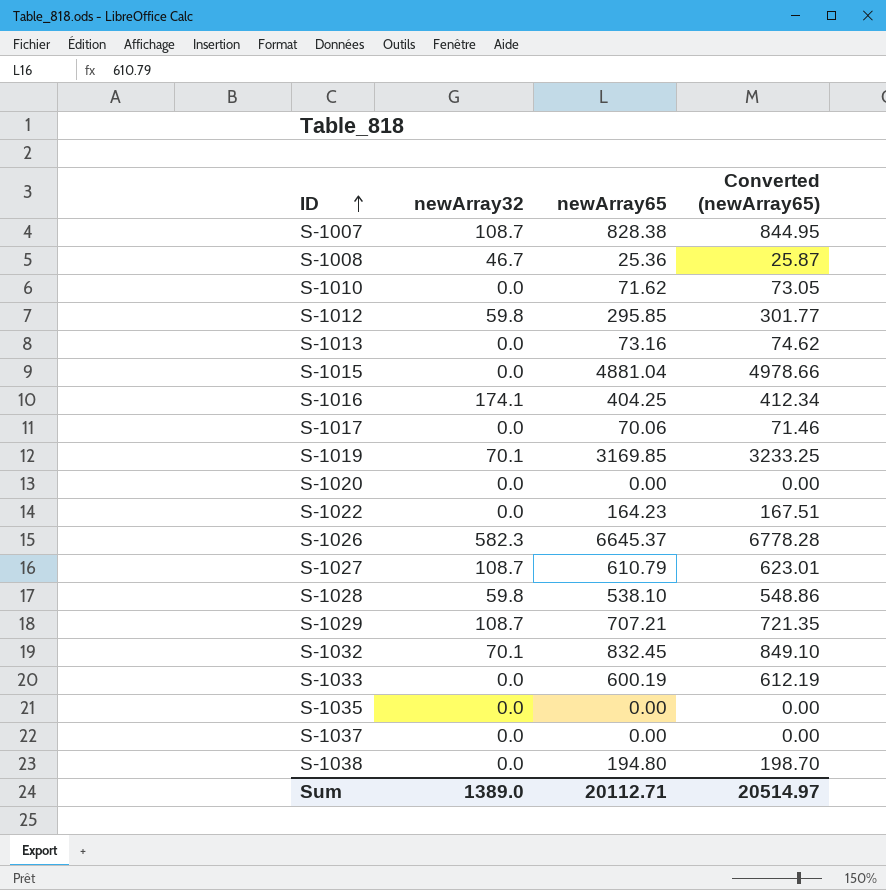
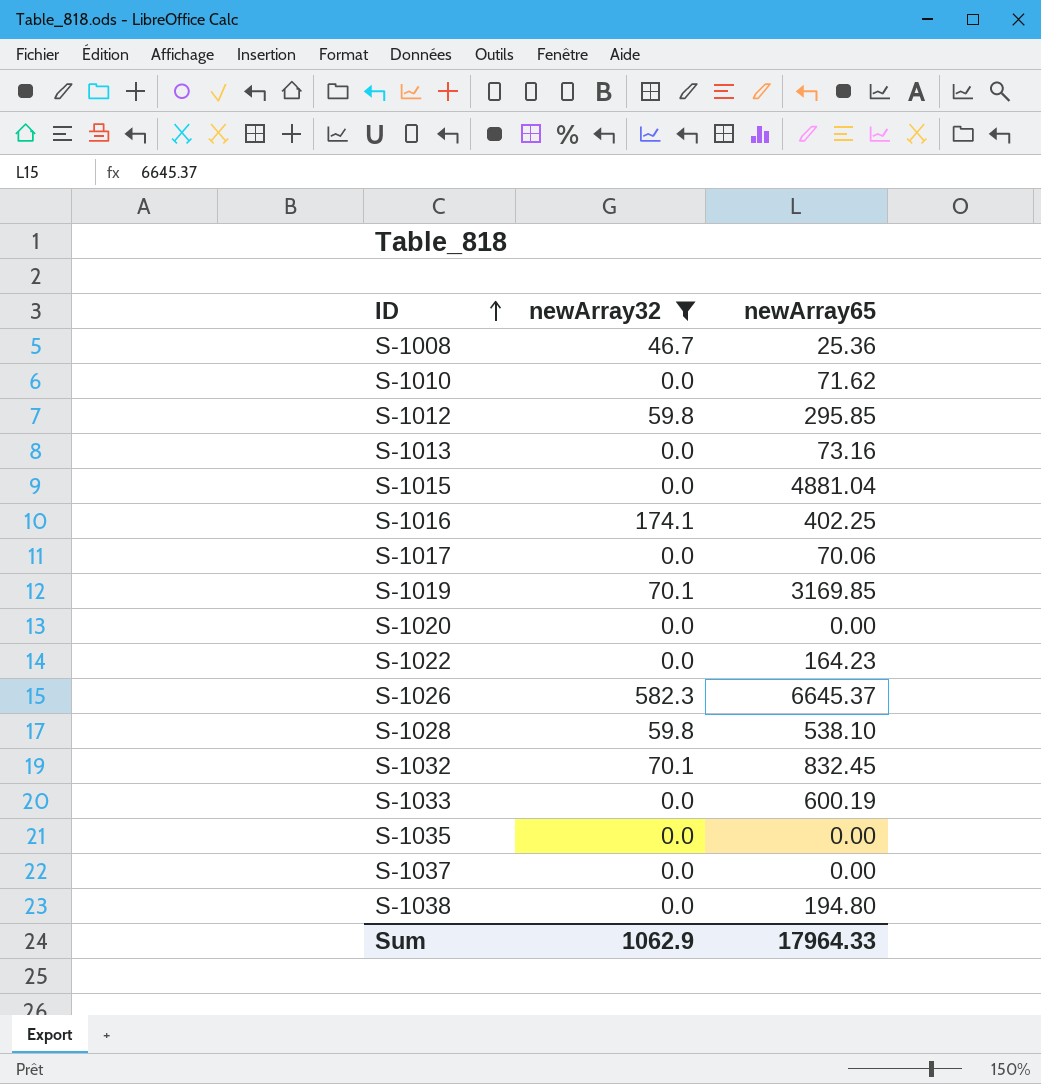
filter: none -> newArray32 != 108.7
column Converted (newArray65) | formula: [newArray65] * 1.02 -> none
S-1016 | newArray65: 404.25 -> 402.25
Sum | newArray32: 1389.0 -> 1062.9
Sum | newArray65: 20112.71 -> 17964.33

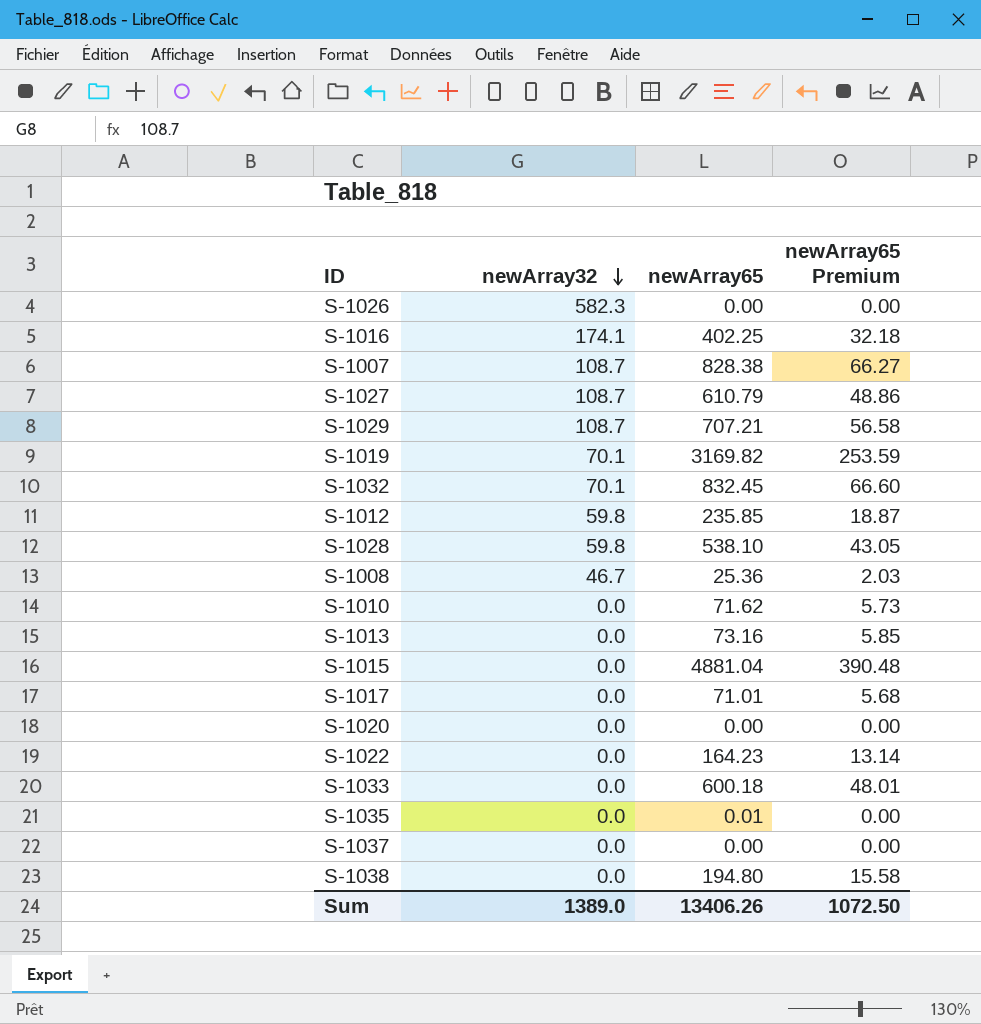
filter: newArray32 != 108.7 -> none
row order: ID ascending -> newArray32 descending
column newArray65 Premium | formula: none -> [newArray65] * 0.08
S-1026 | newArray65: 6645.37 -> 0.00
S-1019 | newArray65: 3169.85 -> 3169.82
S-1012 | newArray65: 295.85 -> 235.85
S-1017 | newArray65: 70.06 -> 71.01
S-1033 | newArray65: 600.19 -> 600.18
S-1035 | newArray65: 0.00 -> 0.01
Sum | newArray32: 1062.9 -> 1389.0
Sum | newArray65: 17964.33 -> 13406.26

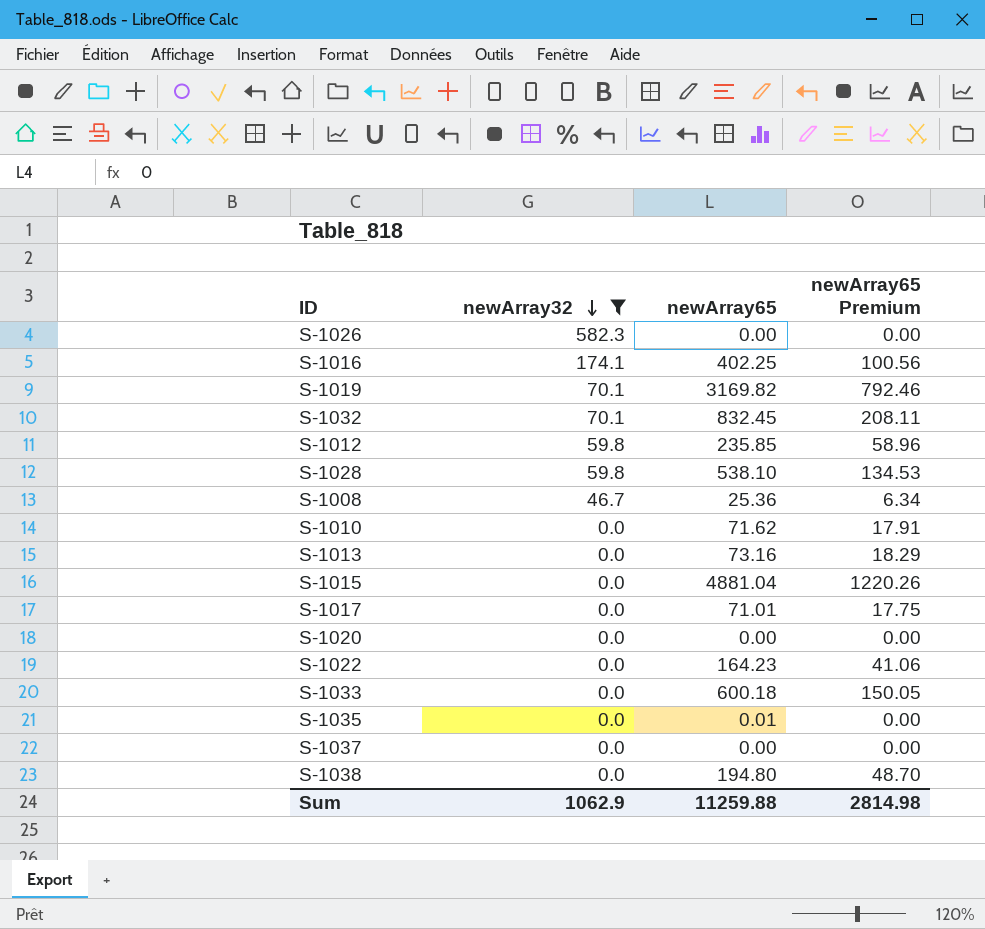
filter: none -> newArray32 != 108.7
column newArray65 Premium | formula: [newArray65] * 0.08 -> [newArray65] * 0.25
Sum | newArray32: 1389.0 -> 1062.9
Sum | newArray65: 13406.26 -> 11259.88
Sum | newArray65 Premium: 1072.50 -> 2814.98

